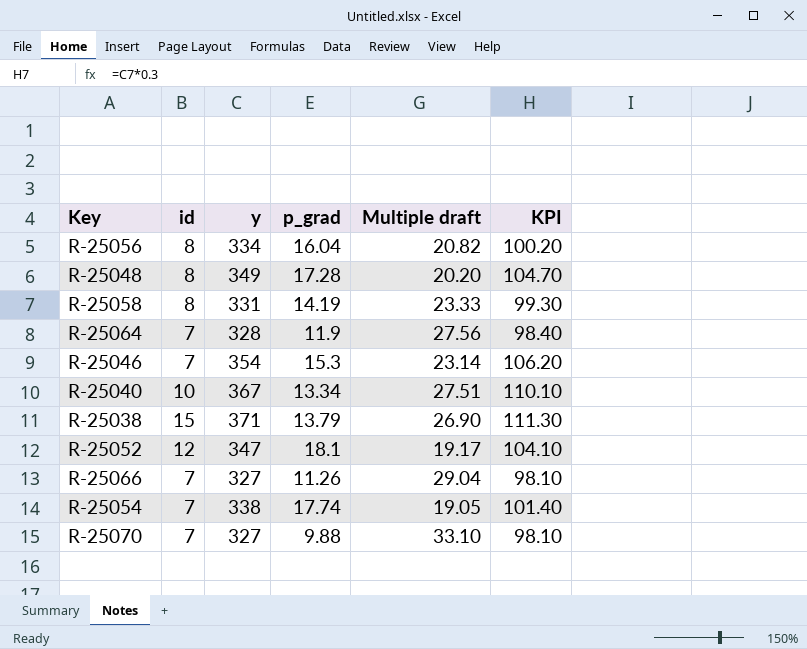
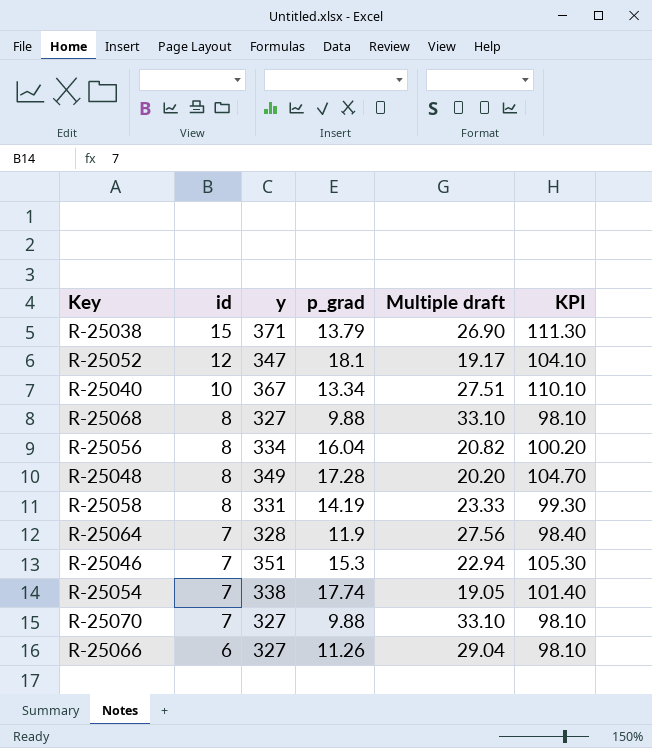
row order: none -> id descending
row R-25068: none -> 8 | 327 | 9.88 | 33.10 | 98.10
R-25046 | y: 354 -> 351
R-25046 | Multiple draft: 23.14 -> 22.94
R-25046 | KPI: 106.20 -> 105.30
R-25066 | id: 7 -> 6

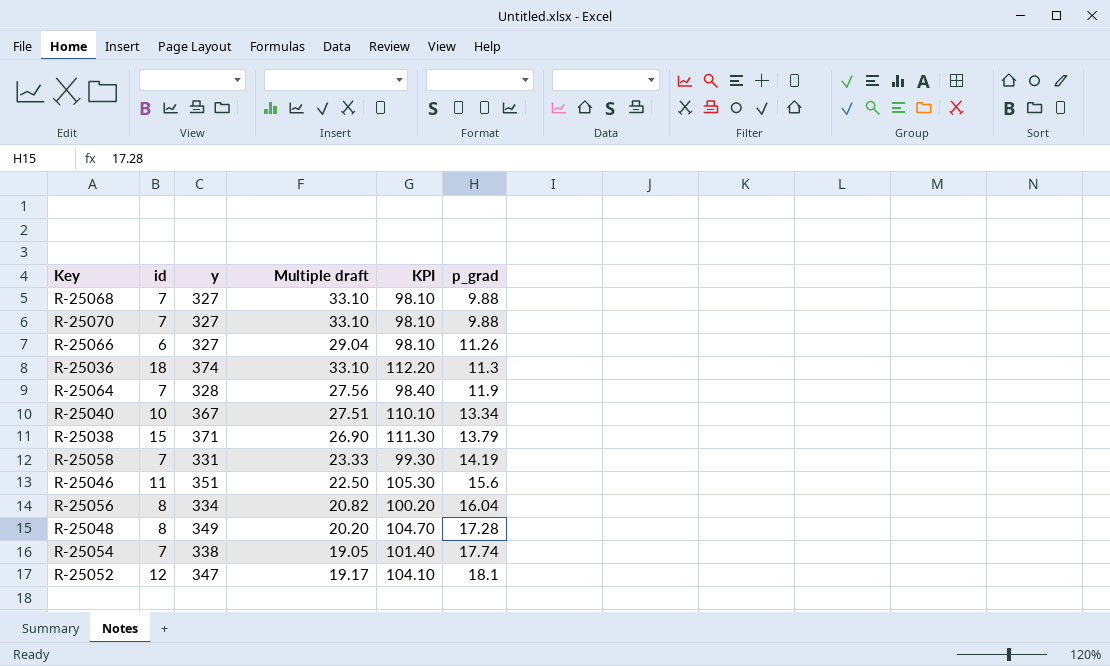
row order: id descending -> p_grad ascending
column p_grad | position: 4 -> 6
R-25068 | id: 8 -> 7
row R-25036: none -> 18 | 374 | 33.10 | 112.20 | 11.3
R-25058 | id: 8 -> 7
R-25046 | id: 7 -> 11
R-25046 | Multiple draft: 22.94 -> 22.50
R-25046 | p_grad: 15.3 -> 15.6

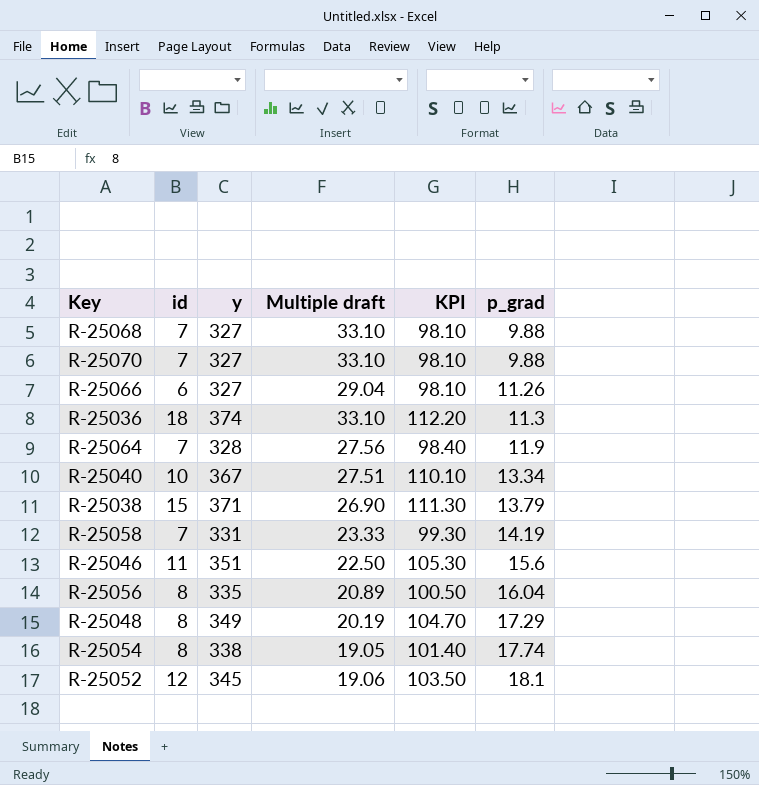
R-25056 | y: 334 -> 335
R-25056 | Multiple draft: 20.82 -> 20.89
R-25056 | KPI: 100.20 -> 100.50
R-25048 | Multiple draft: 20.20 -> 20.19
R-25048 | p_grad: 17.28 -> 17.29
R-25054 | id: 7 -> 8
R-25052 | y: 347 -> 345
R-25052 | Multiple draft: 19.17 -> 19.06
R-25052 | KPI: 104.10 -> 103.50

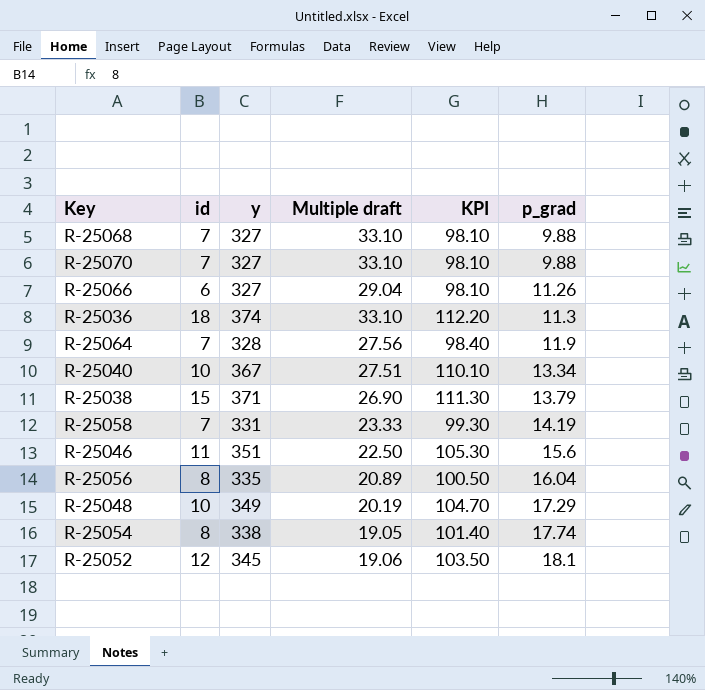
R-25048 | id: 8 -> 10

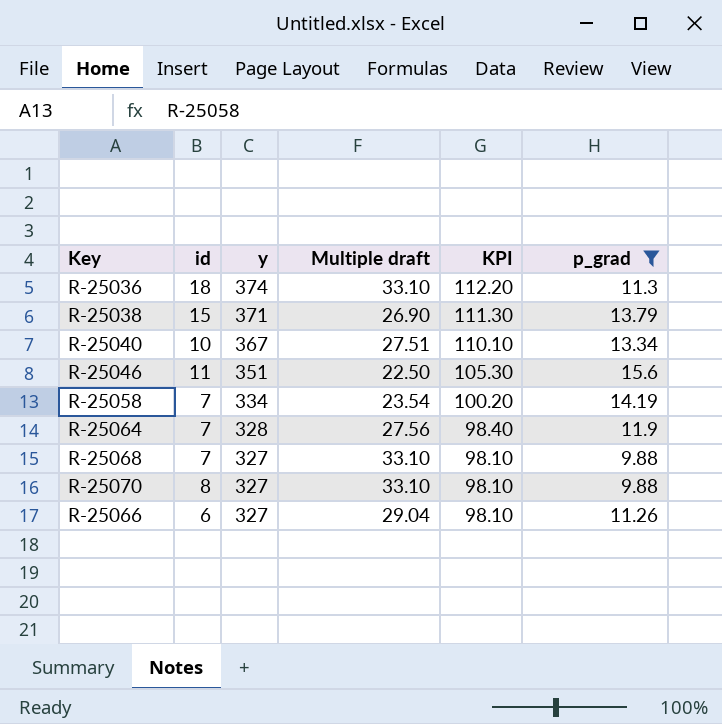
filter: none -> p_grad <= 15.6
row order: p_grad ascending -> y descending
R-25058 | y: 331 -> 334
R-25058 | Multiple draft: 23.33 -> 23.54
R-25058 | KPI: 99.30 -> 100.20
R-25070 | id: 7 -> 8

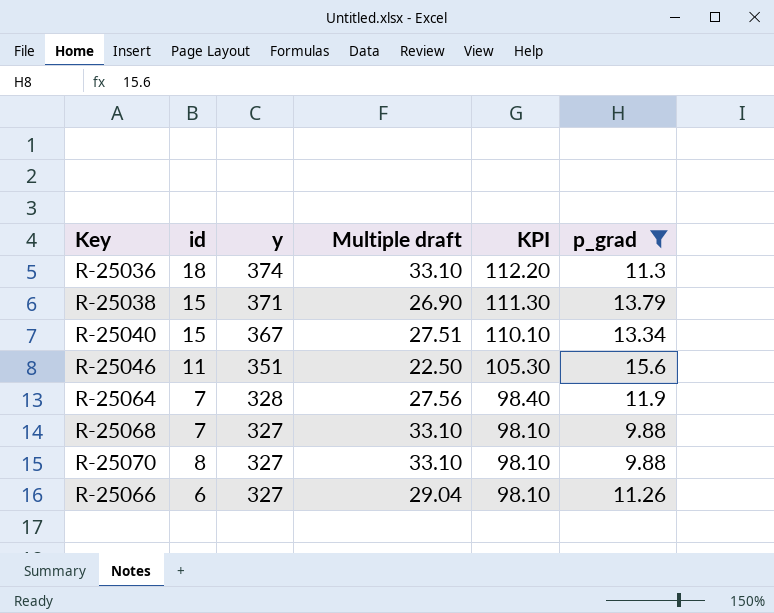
row R-25058: 7 | 334 | 23.54 | 100.20 | 14.19 -> none
R-25040 | id: 10 -> 15

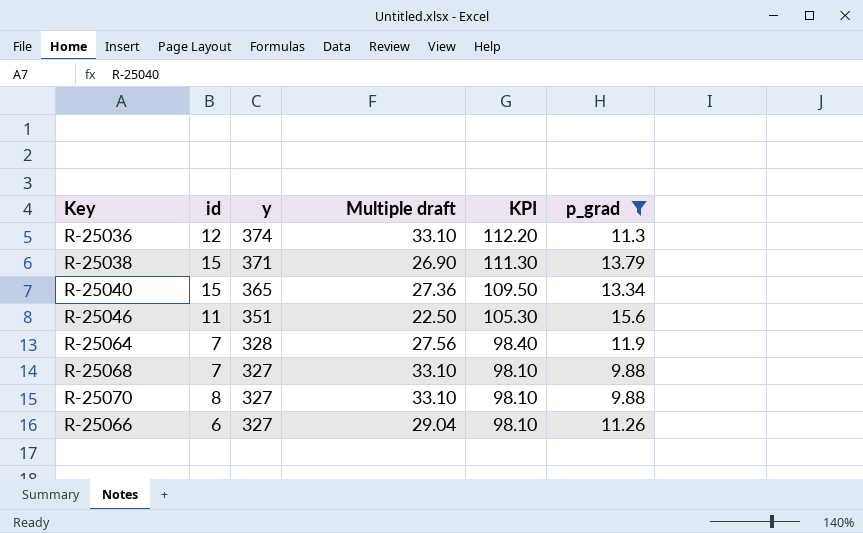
R-25036 | id: 18 -> 12
R-25040 | y: 367 -> 365
R-25040 | Multiple draft: 27.51 -> 27.36
R-25040 | KPI: 110.10 -> 109.50

